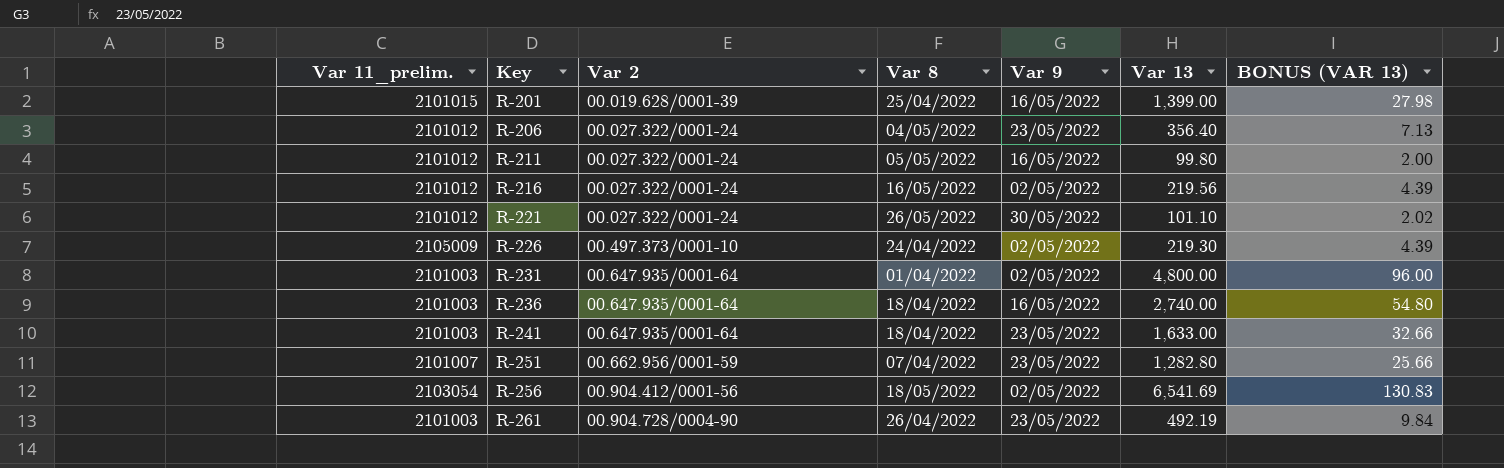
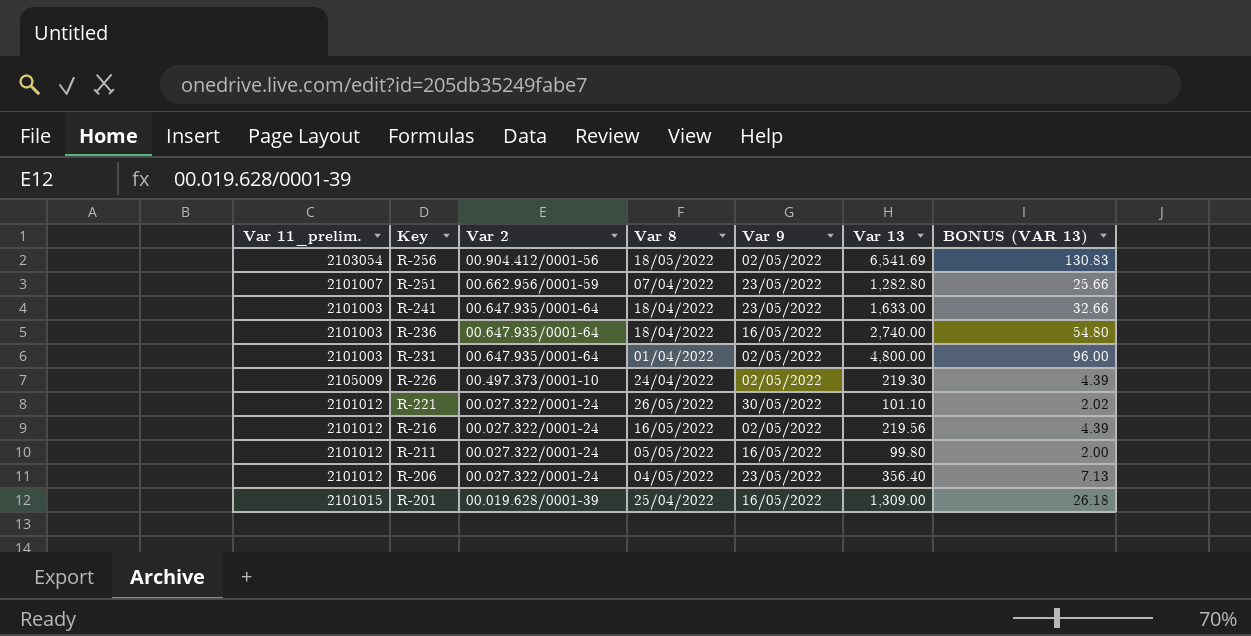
row order: Key ascending -> Key descending
row R-261: 2101003 | 00.904.728/0004-90 | 26/04/2022 | 23/05/2022 | 492.19 | 9.84 -> none
R-201 | Var 13: 1,399.00 -> 1,309.00
R-201 | BONUS (VAR 13): 27.98 -> 26.18

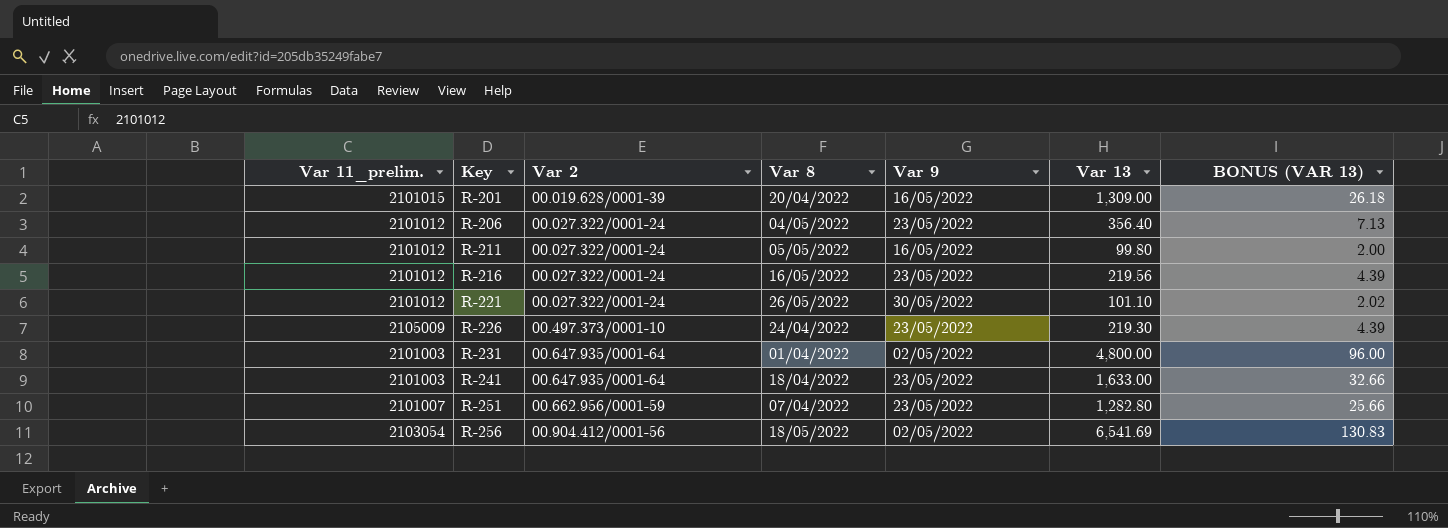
row order: Key descending -> Key ascending
row R-236: 2101003 | 00.647.935/0001-64 | 18/04/2022 | 16/05/2022 | 2,740.00 | 54.80 -> none
R-201 | Var 8: 25/04/2022 -> 20/04/2022
R-216 | Var 9: 02/05/2022 -> 23/05/2022
R-226 | Var 9: 02/05/2022 -> 23/05/2022

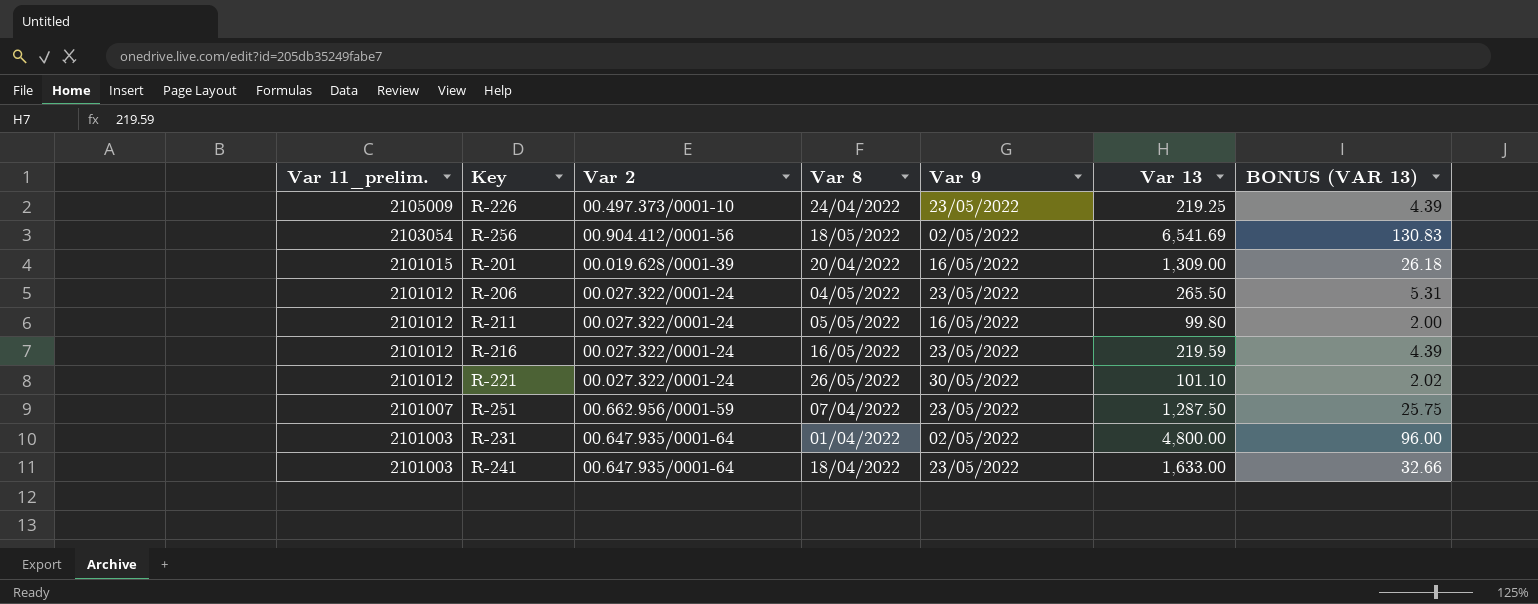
row order: Key ascending -> Var 11_prelim. descending
R-226 | Var 13: 219.30 -> 219.25
R-206 | Var 13: 356.40 -> 265.50
R-206 | BONUS (VAR 13): 7.13 -> 5.31
R-216 | Var 13: 219.56 -> 219.59
R-251 | Var 13: 1,282.80 -> 1,287.50
R-251 | BONUS (VAR 13): 25.66 -> 25.75

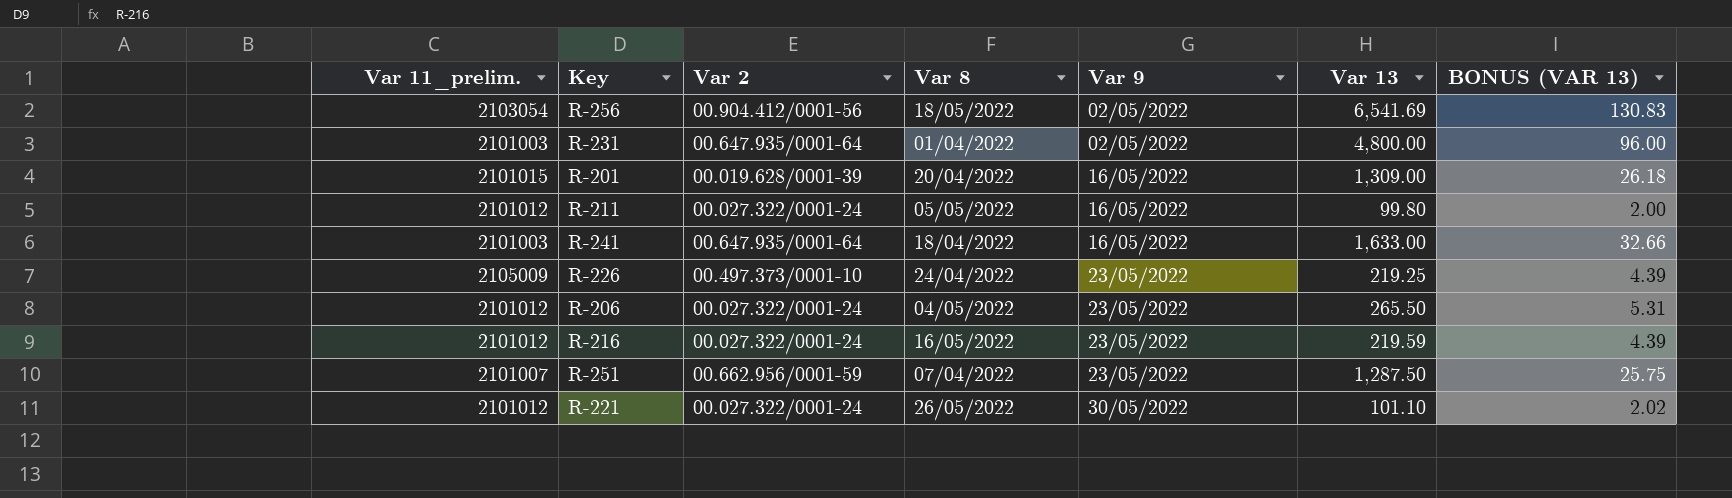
row order: Var 11_prelim. descending -> Var 9 ascending
R-241 | Var 9: 23/05/2022 -> 16/05/2022

